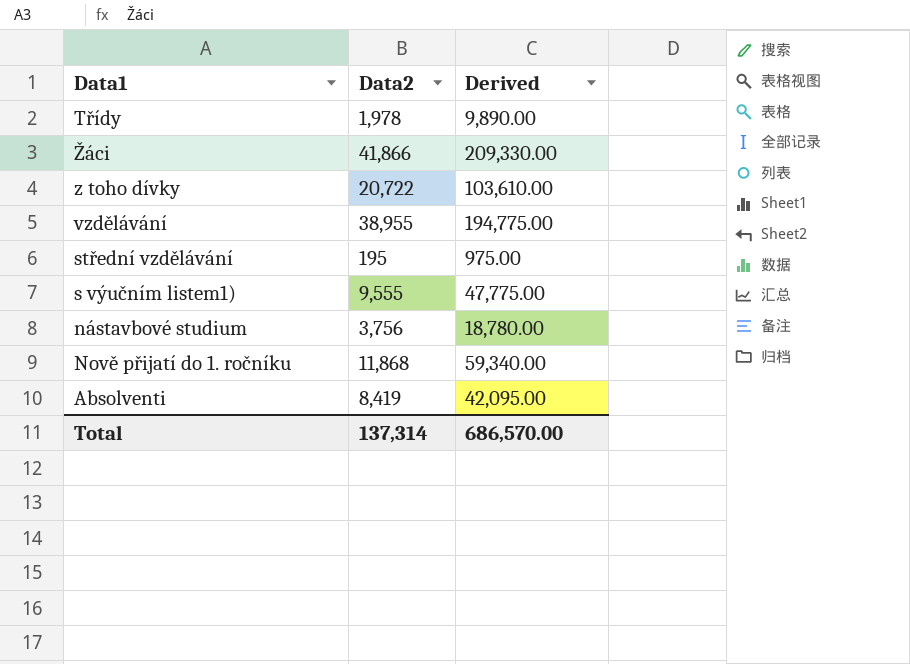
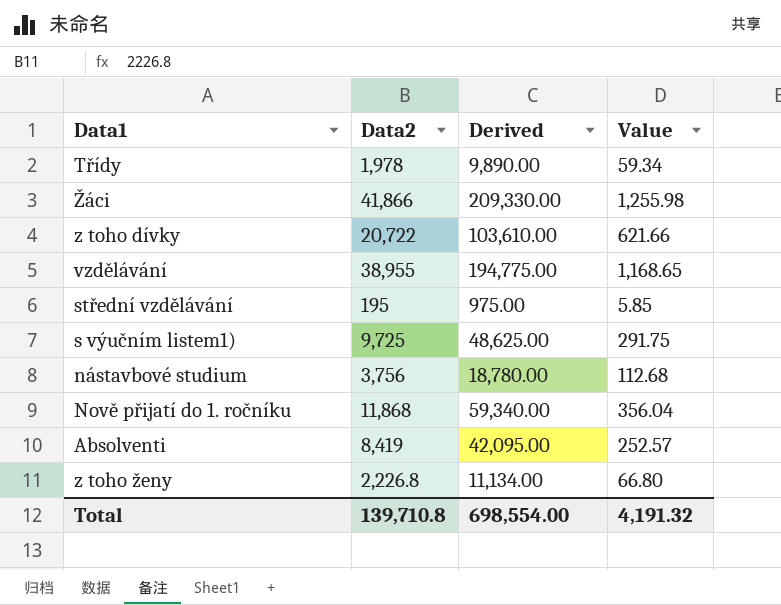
column Value | formula: none -> [Data2] * 0.03
s výučním listem1) | Data2: 9,555 -> 9,725
s výučním listem1) | Derived: 47,775.00 -> 48,625.00
row z toho ženy: none -> 2,226.8 | 11,134.00 | 66.80
Total | Data2: 137,314 -> 139,710.8
Total | Derived: 686,570.00 -> 698,554.00

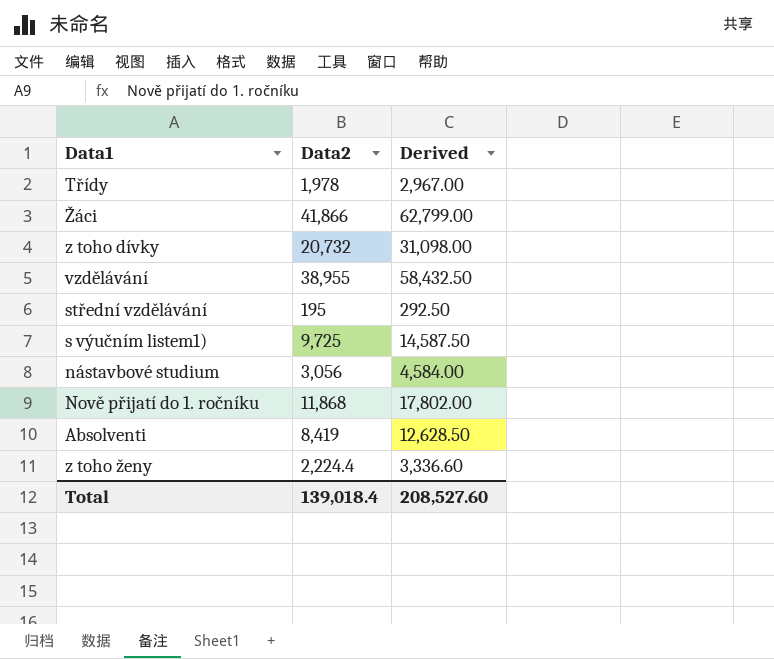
column Value | formula: [Data2] * 0.03 -> none
column Derived | formula: [Data2] * 5 -> [Data2] * 1.5
z toho dívky | Data2: 20,722 -> 20,732
nástavbové studium | Data2: 3,756 -> 3,056
z toho ženy | Data2: 2,226.8 -> 2,224.4
Total | Data2: 139,710.8 -> 139,018.4
Total | Derived: 698,554.00 -> 208,527.60

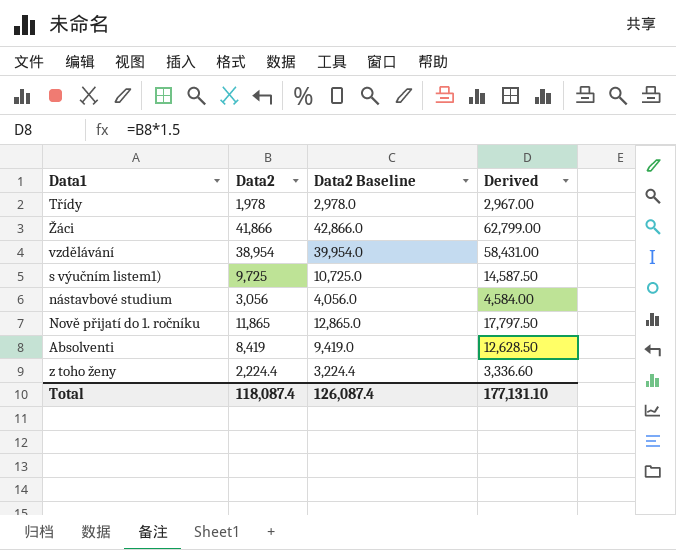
column Data2 Baseline | formula: none -> [Data2] + 1000
row z toho dívky: 20,732 | 31,098.00 -> none
row střední vzdělávání: 195 | 292.50 -> none
vzdělávání | Data2: 38,955 -> 38,954
vzdělávání | Derived: 58,432.50 -> 58,431.00
Nově přijatí do 1. ročníku | Data2: 11,868 -> 11,865
Nově přijatí do 1. ročníku | Derived: 17,802.00 -> 17,797.50
Total | Data2: 139,018.4 -> 118,087.4
Total | Derived: 208,527.60 -> 177,131.10

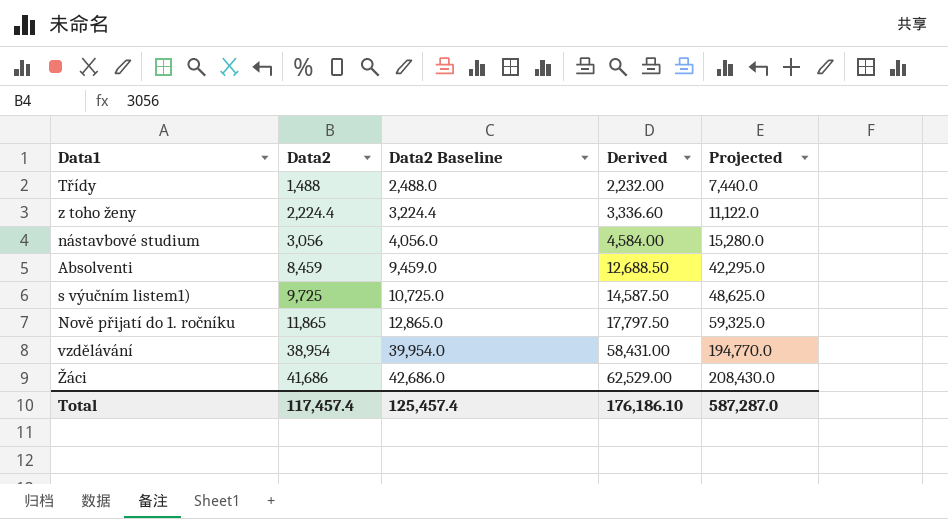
row order: none -> Data2 ascending
column Projected | formula: none -> [Data2] * 5
Třídy | Data2: 1,978 -> 1,488
Třídy | Data2 Baseline: 2,978.0 -> 2,488.0
Třídy | Derived: 2,967.00 -> 2,232.00
Absolventi | Data2: 8,419 -> 8,459
Absolventi | Data2 Baseline: 9,419.0 -> 9,459.0
Absolventi | Derived: 12,628.50 -> 12,688.50
Žáci | Data2: 41,866 -> 41,686
Žáci | Data2 Baseline: 42,866.0 -> 42,686.0
Žáci | Derived: 62,799.00 -> 62,529.00
Total | Data2: 118,087.4 -> 117,457.4
Total | Data2 Baseline: 126,087.4 -> 125,457.4
Total | Derived: 177,131.10 -> 176,186.10

